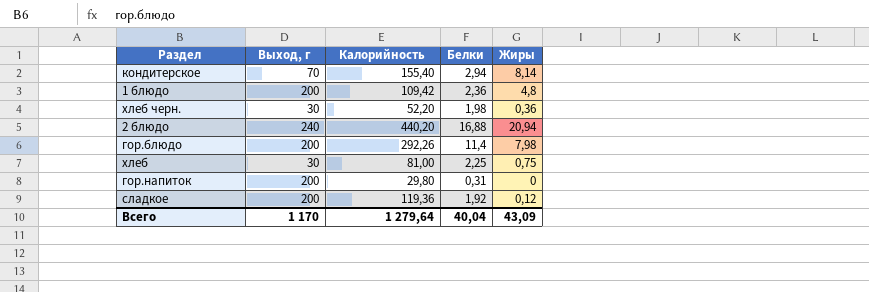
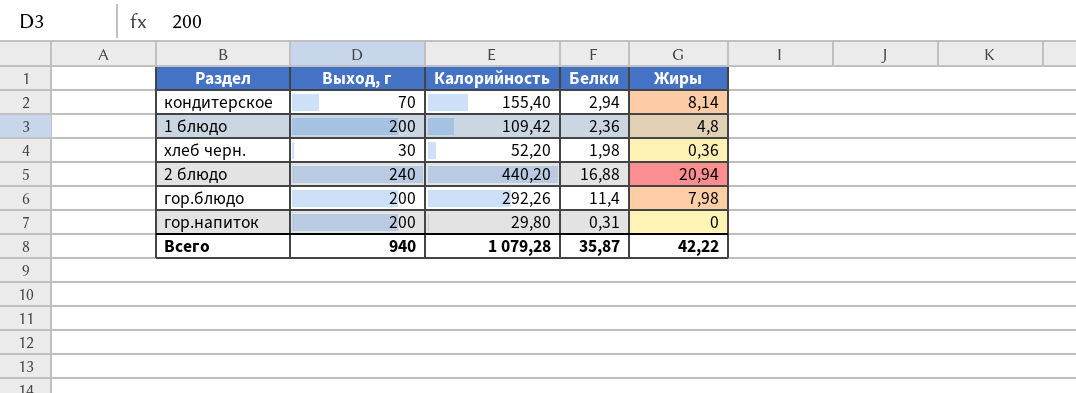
row хлеб: 30 | 81,00 | 2,25 | 0,75 -> none
row сладкое: 200 | 119,36 | 1,92 | 0,12 -> none
Всего | Выход, г: 1 170 -> 940
Всего | Калорийность: 1 279,64 -> 1 079,28
Всего | Белки: 40,04 -> 35,87
Всего | Жиры: 43,09 -> 42,22

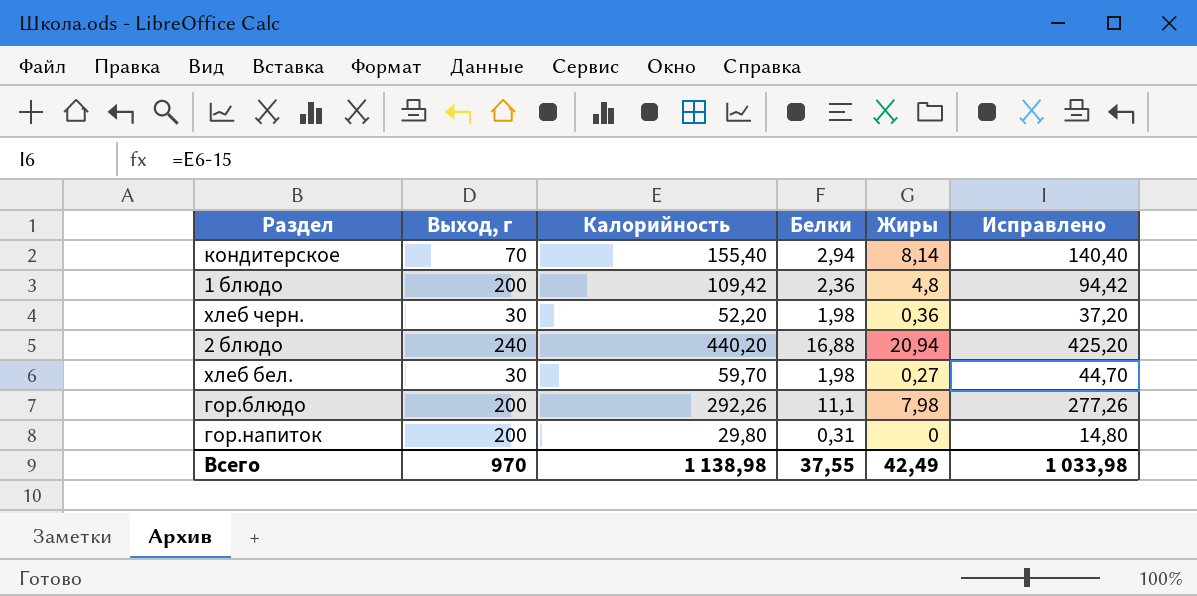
column Исправлено | formula: none -> [Калорийность] - 15
row хлеб бел.: none -> 30 | 59,70 | 1,98 | 0,27 | 44,70
гор.блюдо | Белки: 11,4 -> 11,1
Всего | Выход, г: 940 -> 970
Всего | Калорийность: 1 079,28 -> 1 138,98
Всего | Белки: 35,87 -> 37,55
Всего | Жиры: 42,22 -> 42,49

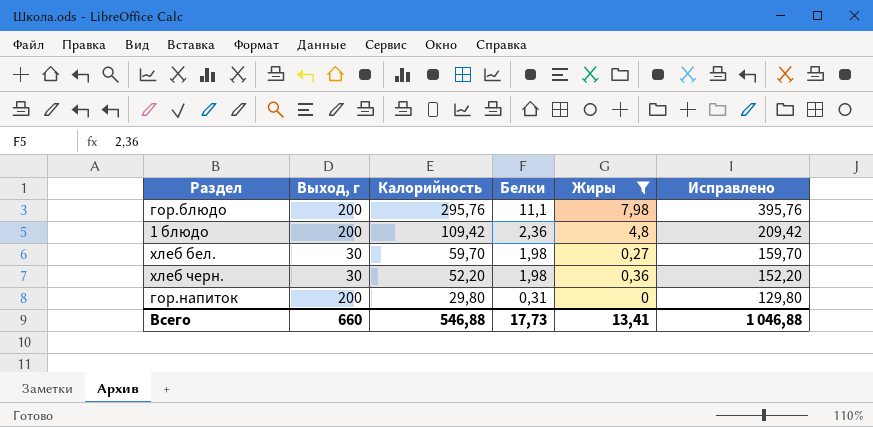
filter: none -> Жиры <= 7,98
row order: none -> Калорийность descending
column Исправлено | formula: [Калорийность] - 15 -> [Калорийность] + 100
гор.блюдо | Калорийность: 292,26 -> 295,76
Всего | Выход, г: 970 -> 660
Всего | Калорийность: 1 138,98 -> 546,88
Всего | Белки: 37,55 -> 17,73
Всего | Жиры: 42,49 -> 13,41
Всего | Исправлено: 1 033,98 -> 1 046,88

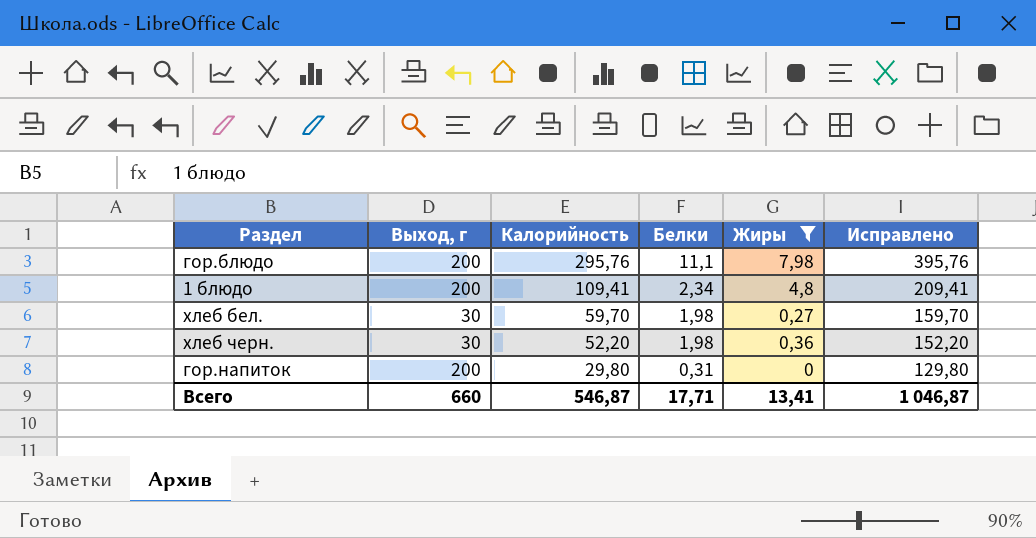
1 блюдо | Калорийность: 109,42 -> 109,41
1 блюдо | Белки: 2,36 -> 2,34
1 блюдо | Исправлено: 209,42 -> 209,41
Всего | Калорийность: 546,88 -> 546,87
Всего | Белки: 17,73 -> 17,71
Всего | Исправлено: 1 046,88 -> 1 046,87

